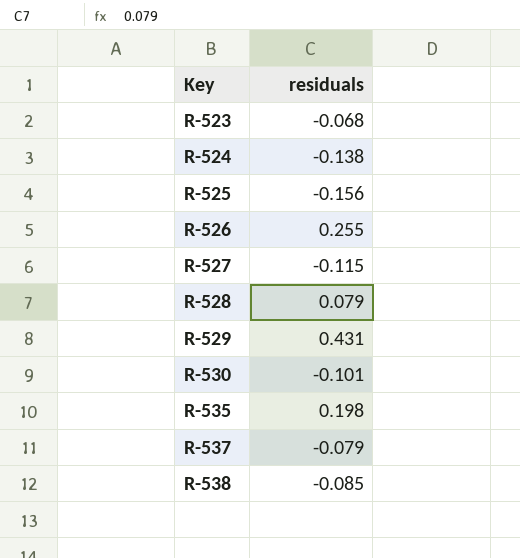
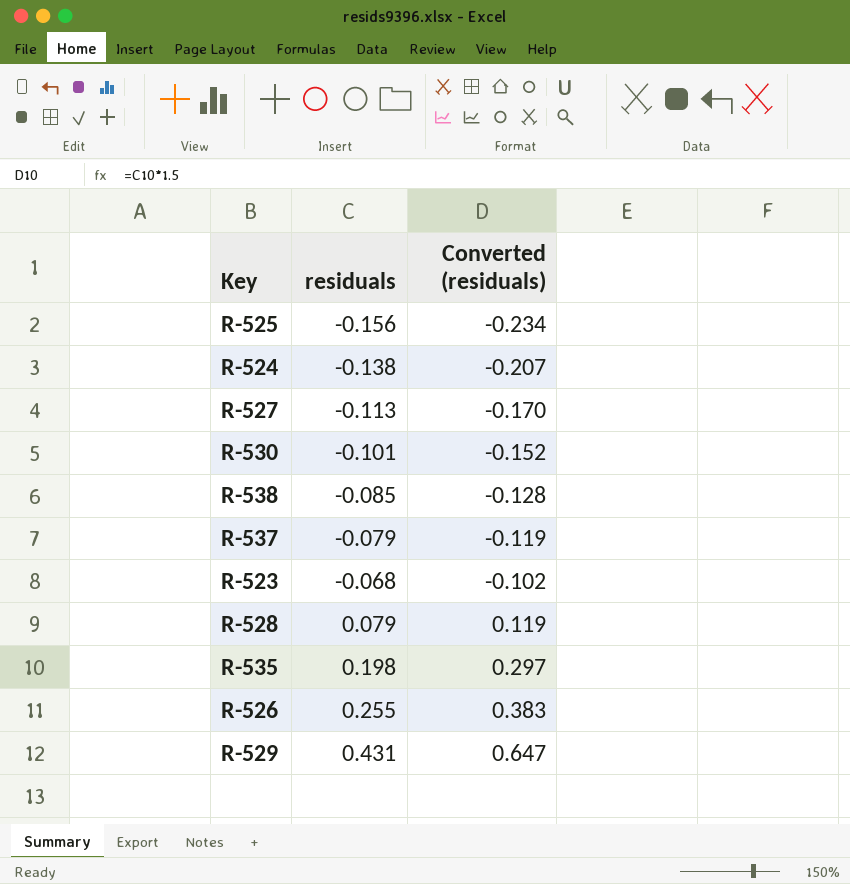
row order: Key ascending -> residuals ascending
column Converted (residuals) | formula: none -> [residuals] * 1.5
R-527 | residuals: -0.115 -> -0.113

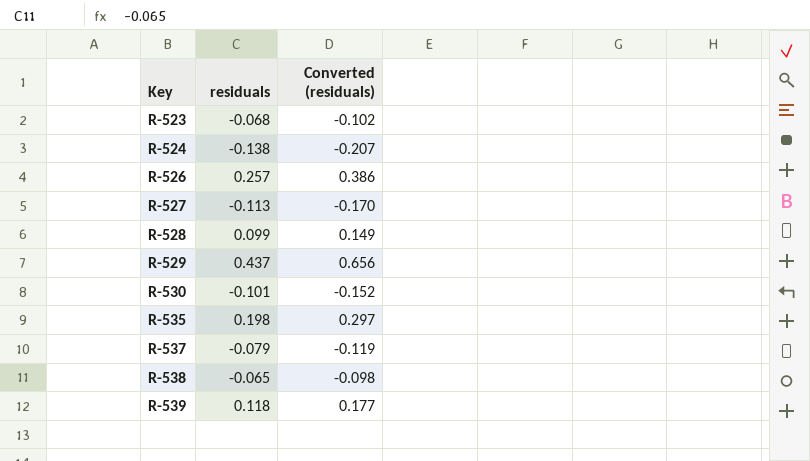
row order: residuals ascending -> Key ascending
row R-525: -0.156 | -0.234 -> none
R-526 | residuals: 0.255 -> 0.257
R-526 | Converted (residuals): 0.383 -> 0.386
R-528 | residuals: 0.079 -> 0.099
R-528 | Converted (residuals): 0.119 -> 0.149
R-529 | residuals: 0.431 -> 0.437
R-529 | Converted (residuals): 0.647 -> 0.656
R-538 | residuals: -0.085 -> -0.065
R-538 | Converted (residuals): -0.128 -> -0.098
row R-539: none -> 0.118 | 0.177

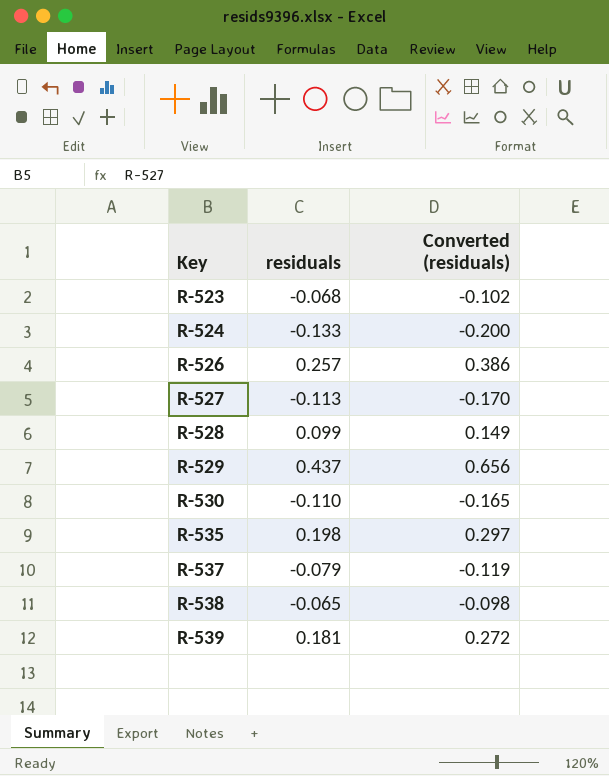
R-524 | residuals: -0.138 -> -0.133
R-524 | Converted (residuals): -0.207 -> -0.200
R-530 | residuals: -0.101 -> -0.110
R-530 | Converted (residuals): -0.152 -> -0.165
R-539 | residuals: 0.118 -> 0.181
R-539 | Converted (residuals): 0.177 -> 0.272

